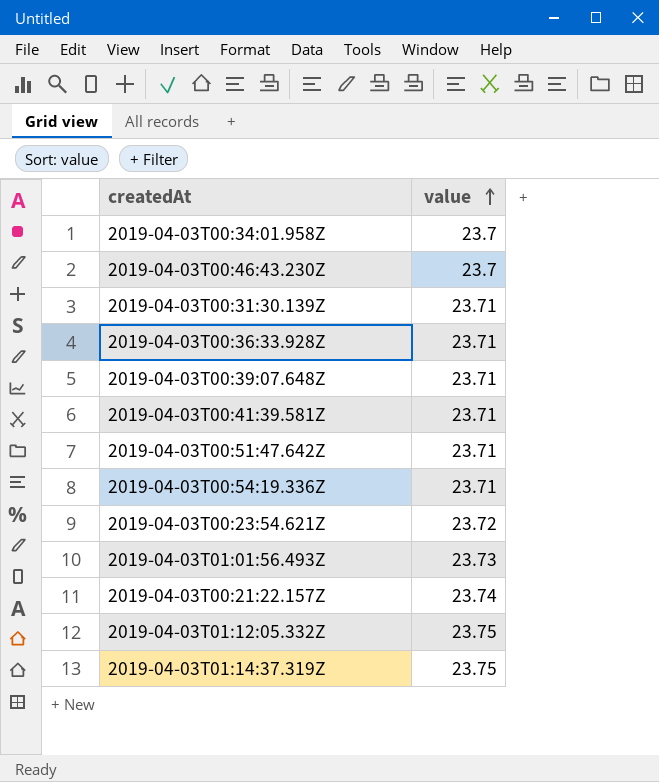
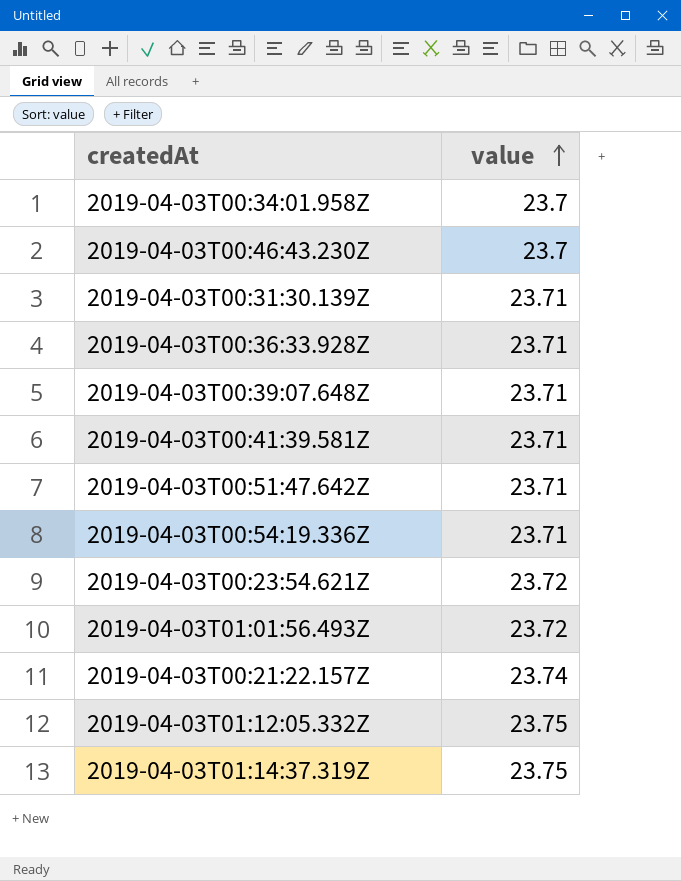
2019-04-03T01:01:56.493Z | value: 23.73 -> 23.72

